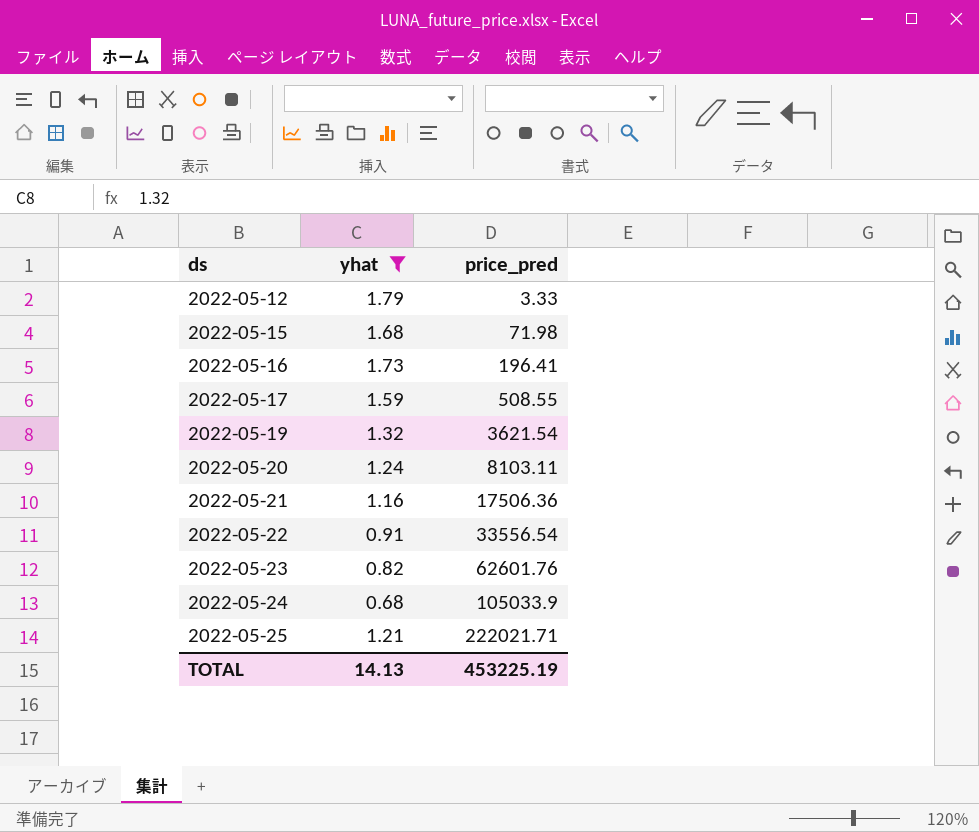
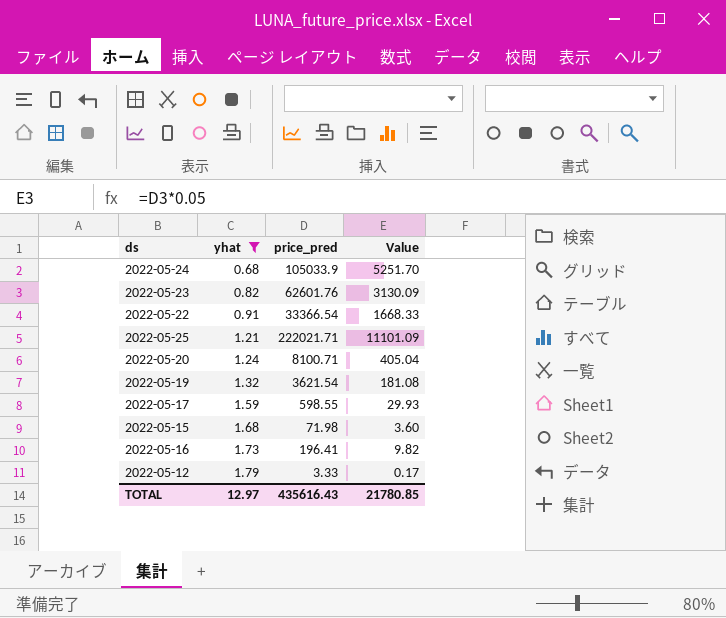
row order: ds ascending -> yhat ascending
column Value | formula: none -> [price_pred] * 0.05
row 2022-05-21: 1.16 | 17506.36 -> none
2022-05-22 | price_pred: 33556.54 -> 33366.54
2022-05-20 | price_pred: 8103.11 -> 8100.71
2022-05-17 | price_pred: 508.55 -> 598.55
TOTAL | yhat: 14.13 -> 12.97
TOTAL | price_pred: 453225.19 -> 435616.43

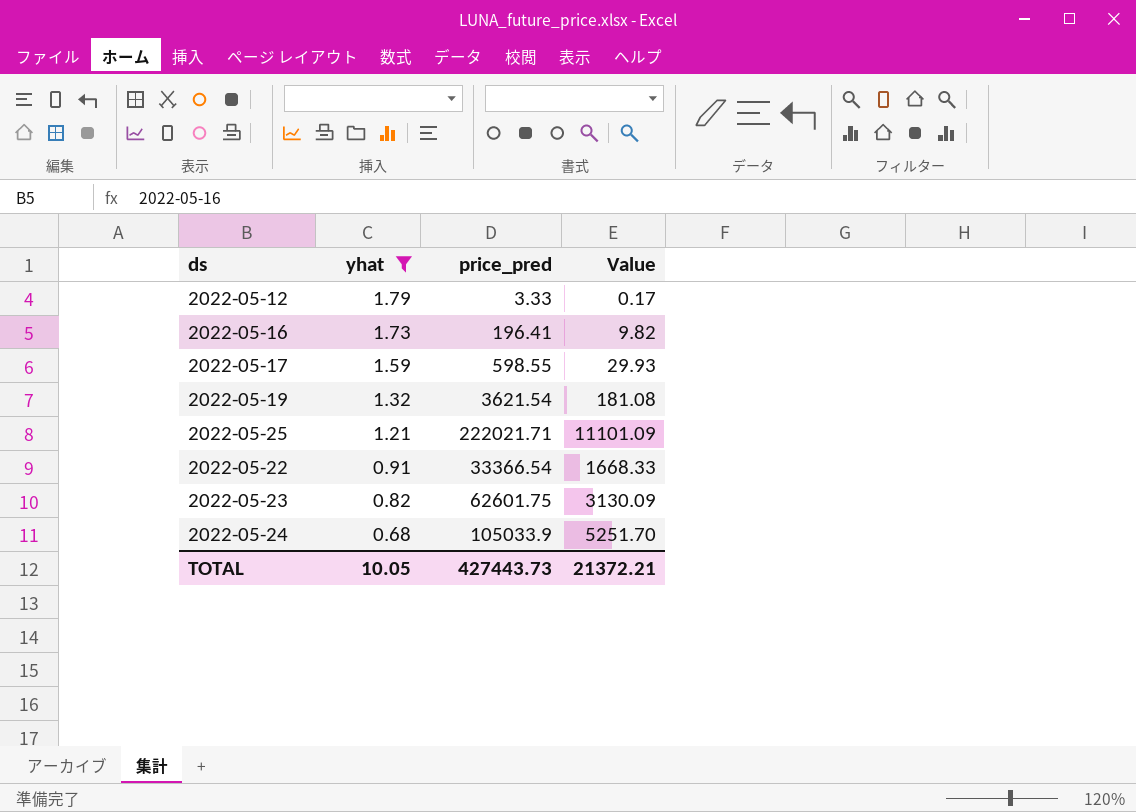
row order: yhat ascending -> yhat descending
row 2022-05-20: 1.24 | 8100.71 | 405.04 -> none
row 2022-05-15: 1.68 | 71.98 | 3.60 -> none
2022-05-23 | price_pred: 62601.76 -> 62601.75
TOTAL | yhat: 12.97 -> 10.05
TOTAL | price_pred: 435616.43 -> 427443.73
TOTAL | Value: 21780.85 -> 21372.21

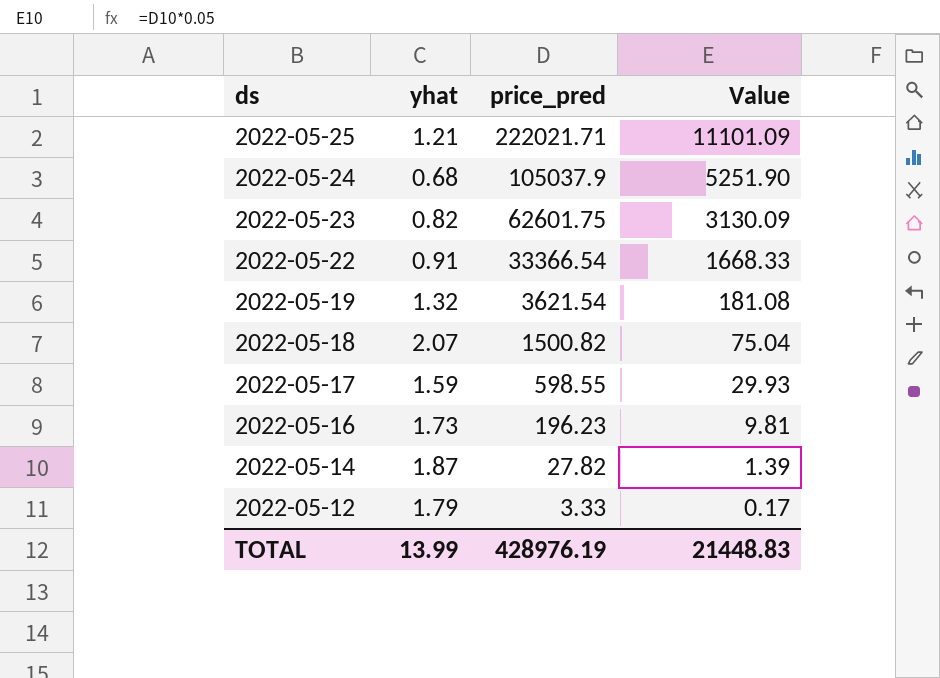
filter: yhat <= 1.79 -> none
row order: yhat descending -> ds descending
2022-05-24 | price_pred: 105033.9 -> 105037.9
2022-05-24 | Value: 5251.70 -> 5251.90
2022-05-16 | price_pred: 196.41 -> 196.23
2022-05-16 | Value: 9.82 -> 9.81
TOTAL | yhat: 10.05 -> 13.99
TOTAL | price_pred: 427443.73 -> 428976.19
TOTAL | Value: 21372.21 -> 21448.83

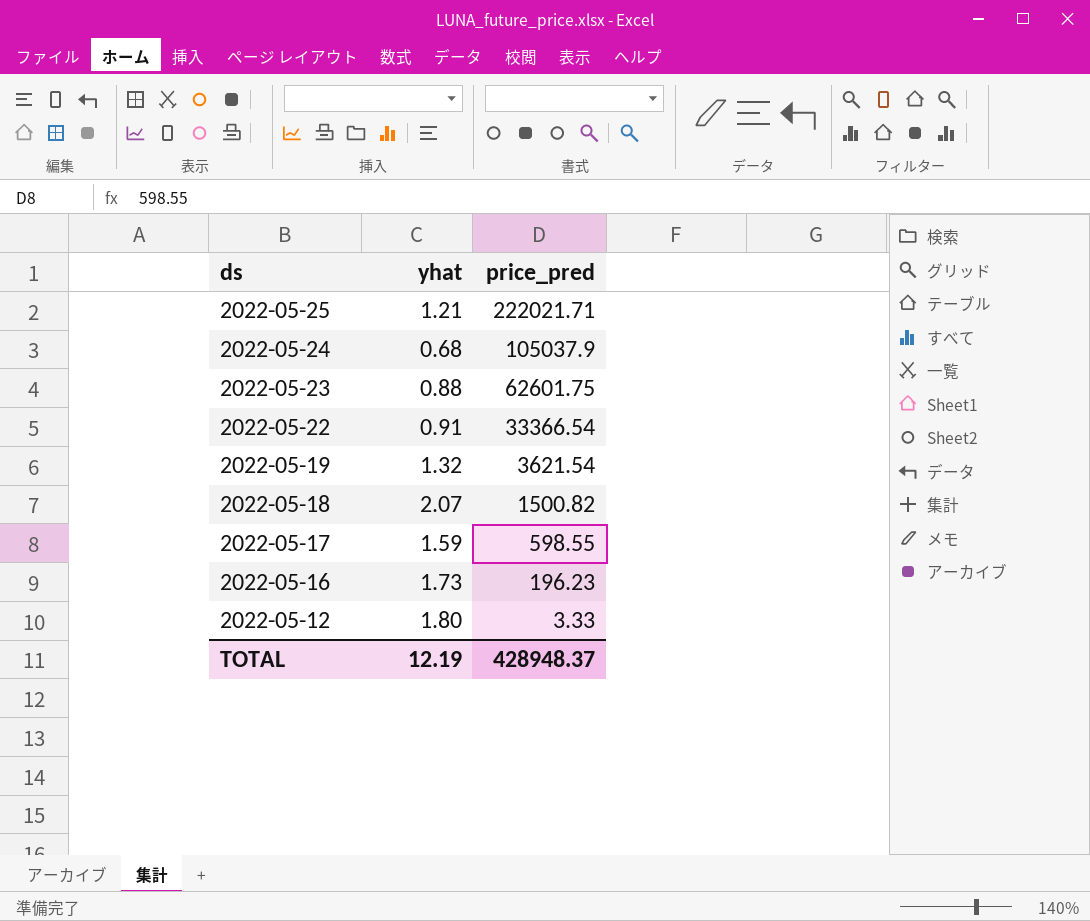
column Value | formula: [price_pred] * 0.05 -> none
row 2022-05-14: 1.87 | 27.82 | 1.39 -> none
2022-05-23 | yhat: 0.82 -> 0.88
2022-05-12 | yhat: 1.79 -> 1.80
TOTAL | yhat: 13.99 -> 12.19
TOTAL | price_pred: 428976.19 -> 428948.37

